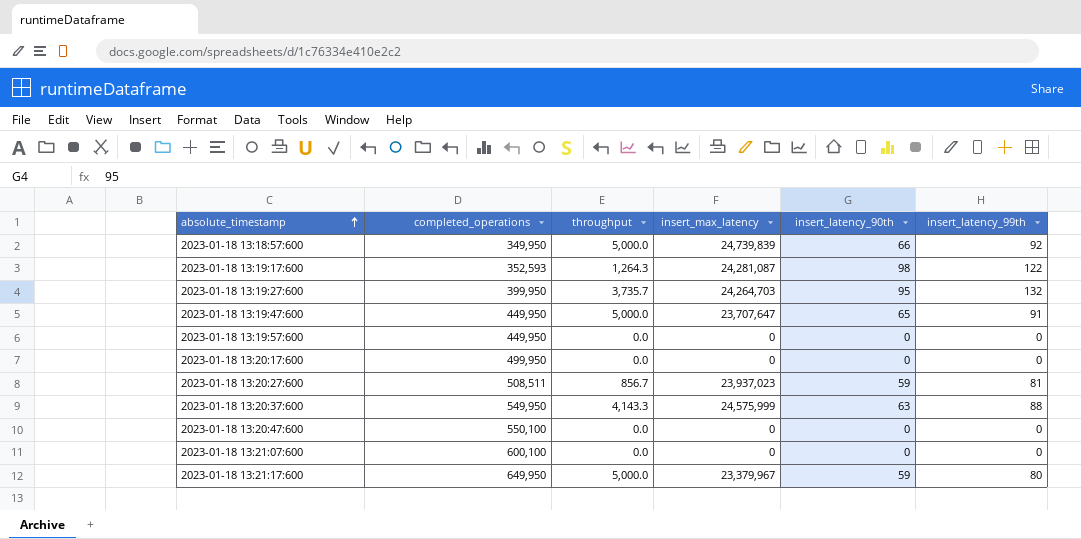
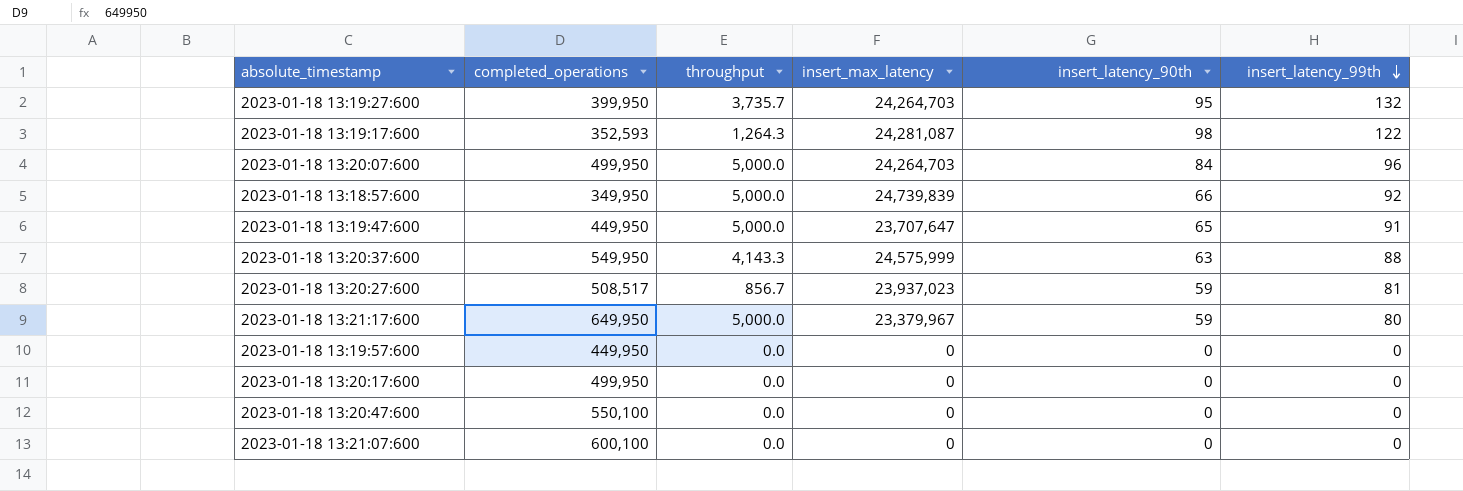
row order: absolute_timestamp ascending -> insert_latency_99th descending
row 2023-01-18 13:20:07:600: none -> 499,950 | 5,000.0 | 24,264,703 | 84 | 96
2023-01-18 13:20:27:600 | completed_operations: 508,511 -> 508,517

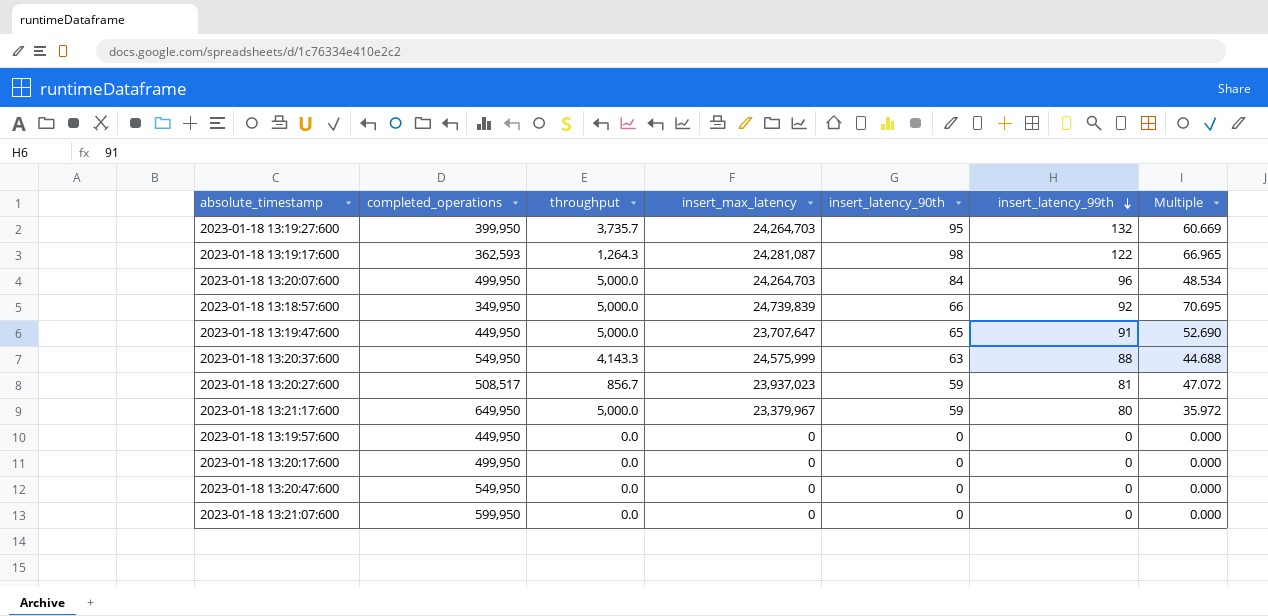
column Multiple | formula: none -> [insert_max_latency] / [completed_operations]
2023-01-18 13:19:17:600 | completed_operations: 352,593 -> 362,593
2023-01-18 13:20:47:600 | completed_operations: 550,100 -> 549,950
2023-01-18 13:21:07:600 | completed_operations: 600,100 -> 599,950

